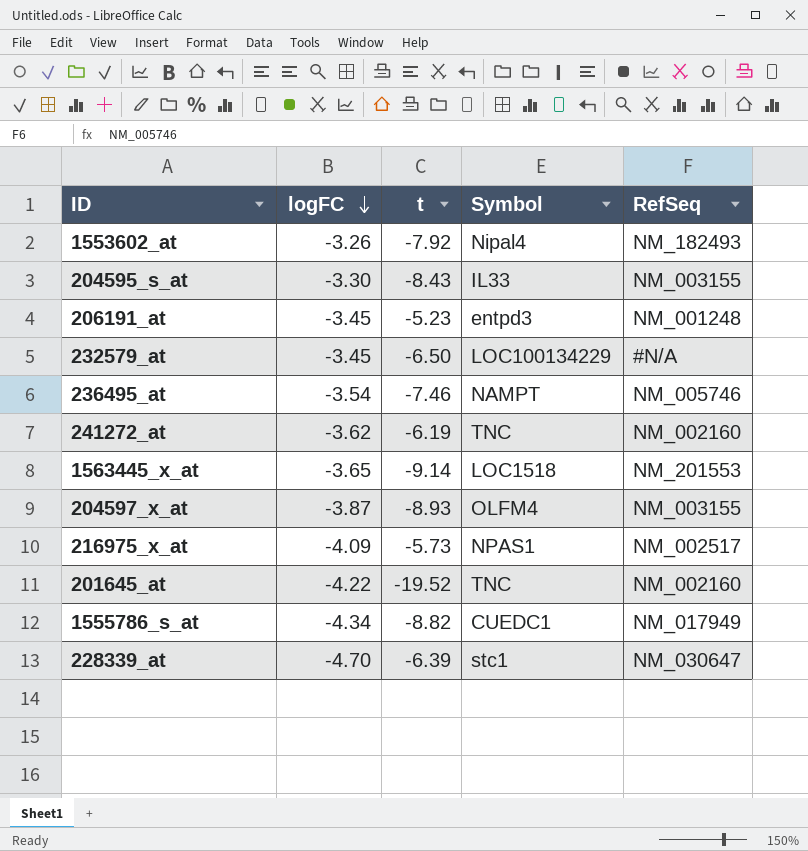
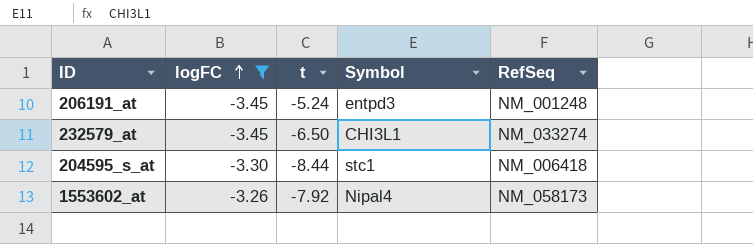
filter: none -> logFC >= -3.45
row order: logFC descending -> logFC ascending
206191_at | t: -5.23 -> -5.24
232579_at | Symbol: LOC100134229 -> CHI3L1
232579_at | RefSeq: #N/A -> NM_033274
204595_s_at | t: -8.43 -> -8.44
204595_s_at | Symbol: IL33 -> stc1
204595_s_at | RefSeq: NM_003155 -> NM_006418
1553602_at | RefSeq: NM_182493 -> NM_058173

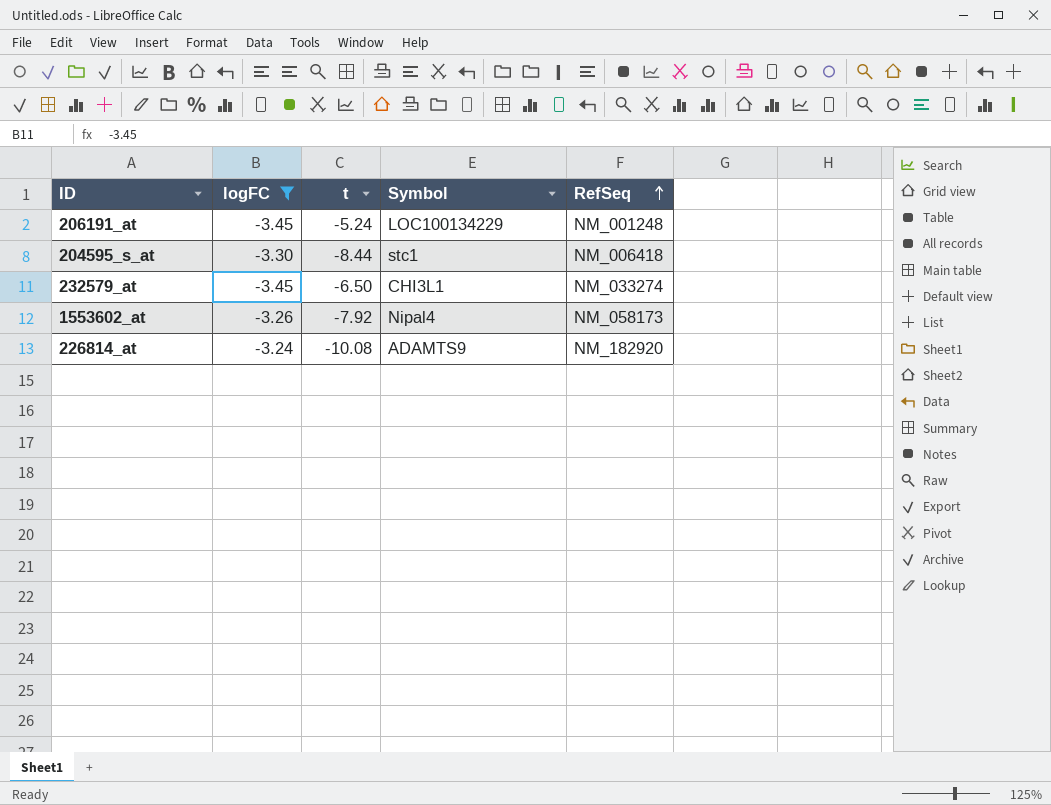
row order: logFC ascending -> RefSeq ascending
206191_at | Symbol: entpd3 -> LOC100134229
row 226814_at: none -> -3.24 | -10.08 | ADAMTS9 | NM_182920

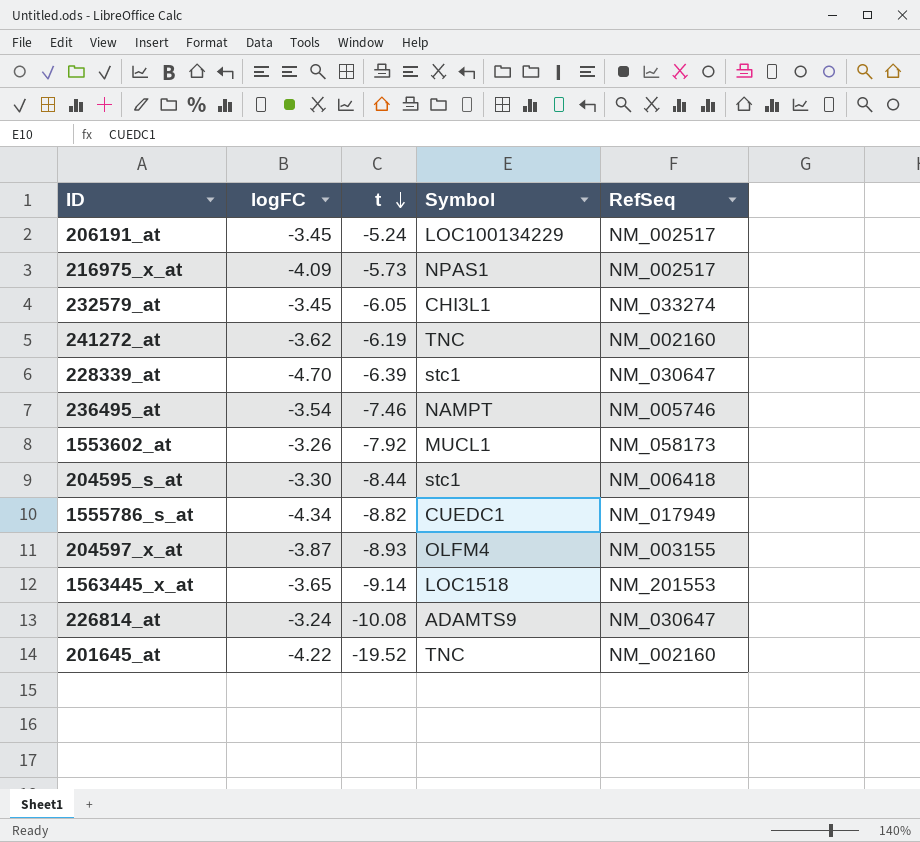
filter: logFC >= -3.45 -> none
row order: RefSeq ascending -> t descending
206191_at | RefSeq: NM_001248 -> NM_002517
232579_at | t: -6.50 -> -6.05
1553602_at | Symbol: Nipal4 -> MUCL1
226814_at | RefSeq: NM_182920 -> NM_030647

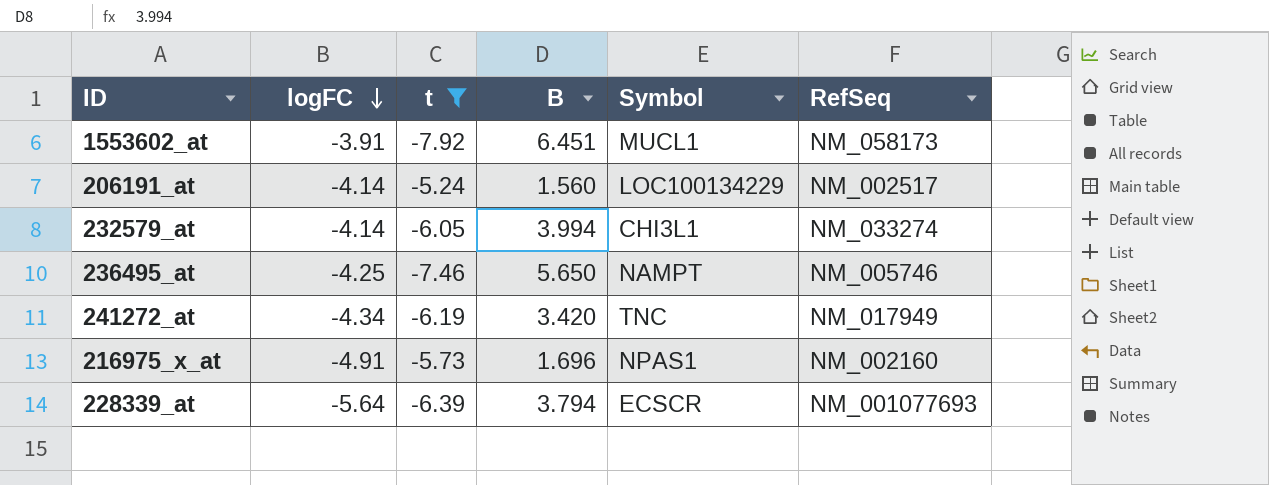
filter: none -> t >= -7.92
row order: t descending -> logFC descending
column B | position: none -> 4
1553602_at | logFC: -3.26 -> -3.91
206191_at | logFC: -3.45 -> -4.14
232579_at | logFC: -3.45 -> -4.14
236495_at | logFC: -3.54 -> -4.25
241272_at | logFC: -3.62 -> -4.34
241272_at | RefSeq: NM_002160 -> NM_017949
216975_x_at | logFC: -4.09 -> -4.91
216975_x_at | RefSeq: NM_002517 -> NM_002160
228339_at | logFC: -4.70 -> -5.64
228339_at | Symbol: stc1 -> ECSCR
228339_at | RefSeq: NM_030647 -> NM_001077693

